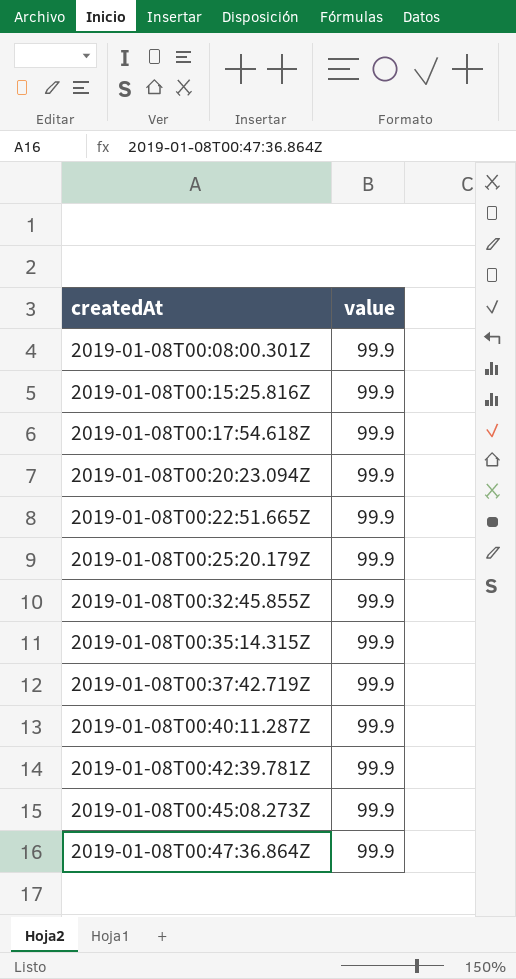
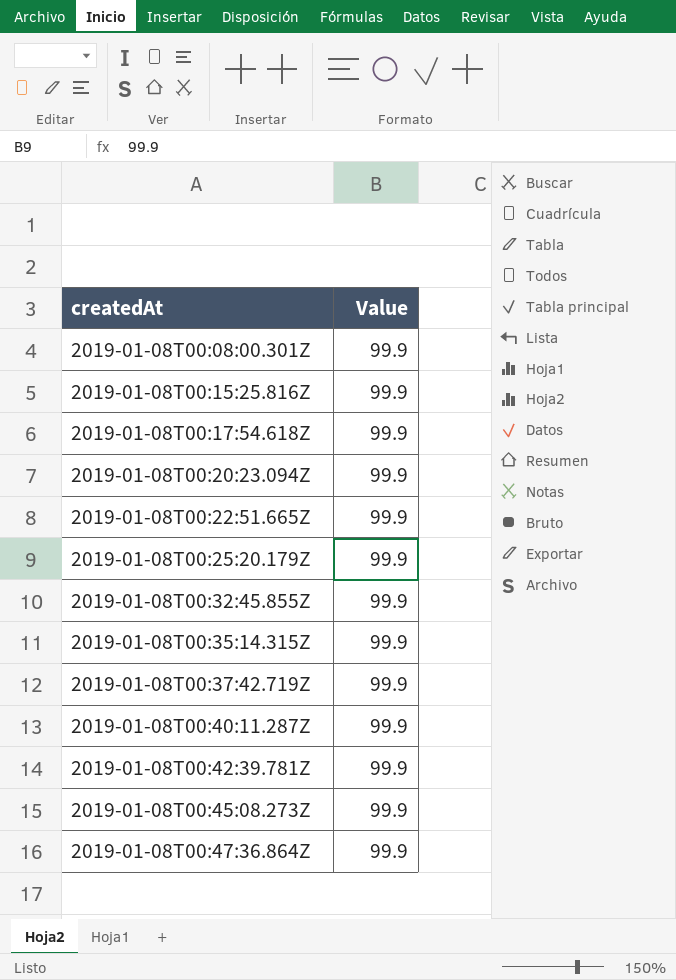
column name: value -> Value

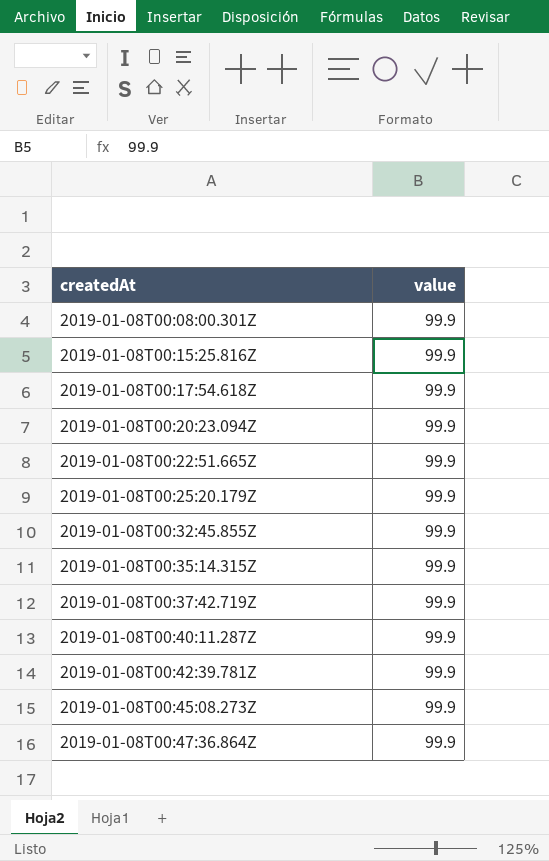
column name: Value -> value

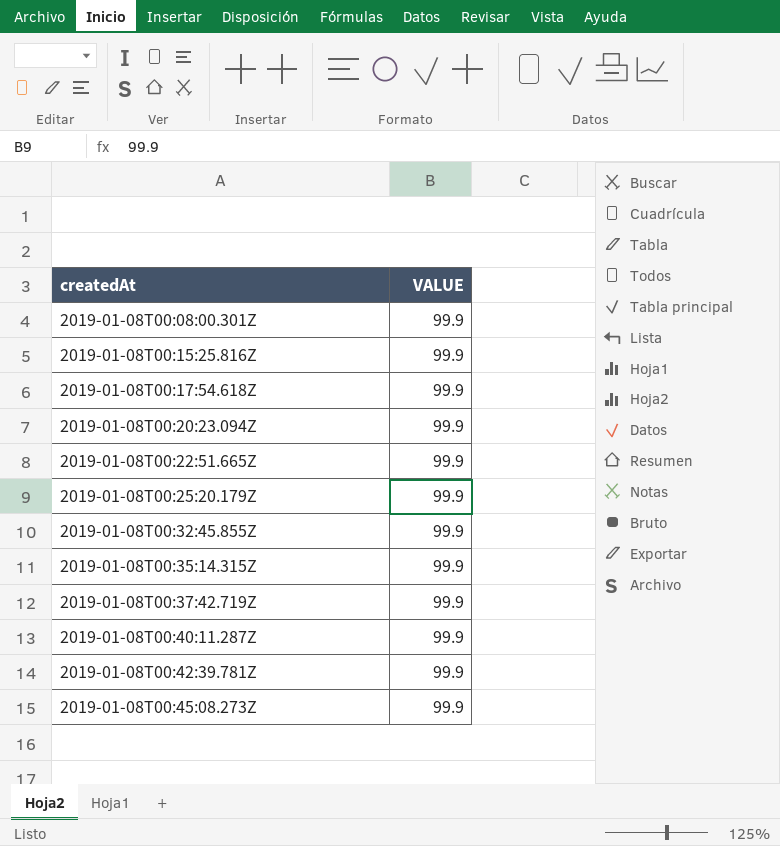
column name: value -> VALUE
row 2019-01-08T00:47:36.864Z: 99.9 -> none

